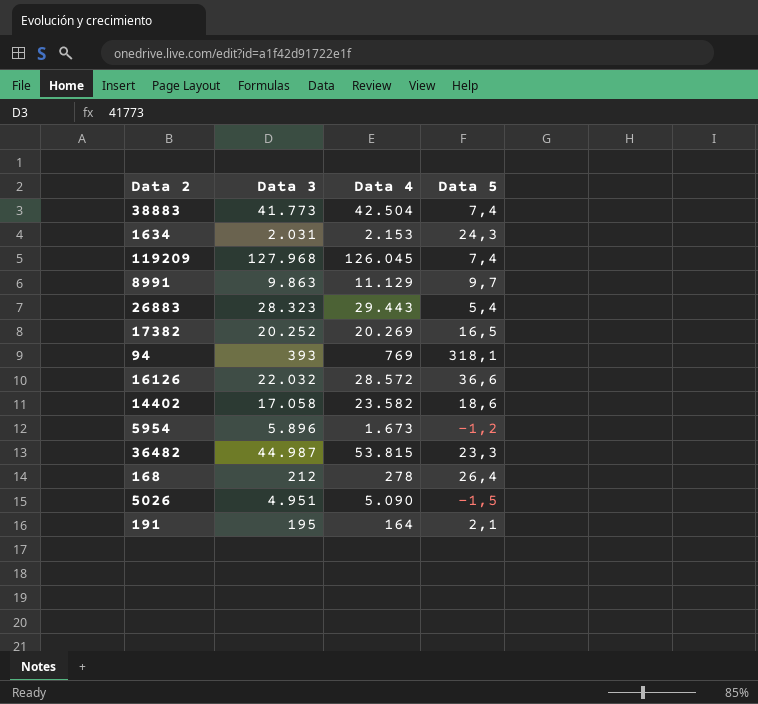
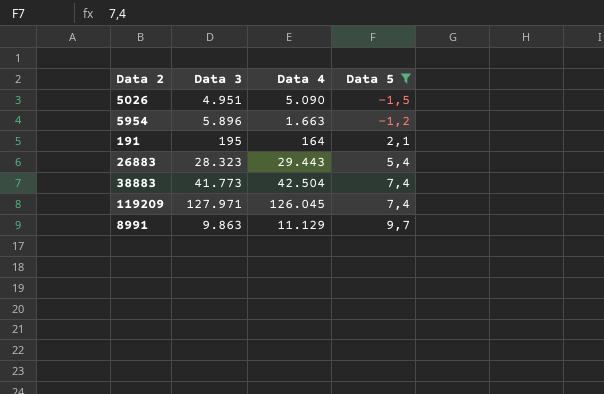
filter: none -> Data 5 <= 9,7
row order: none -> Data 5 ascending
5954 | Data 4: 1.673 -> 1.663
119209 | Data 3: 127.968 -> 127.971

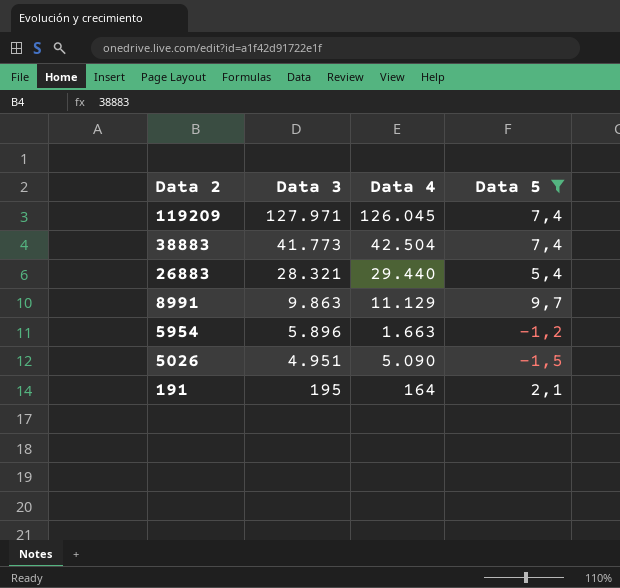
row order: Data 5 ascending -> Data 2 descending
26883 | Data 3: 28.323 -> 28.321
26883 | Data 4: 29.443 -> 29.440

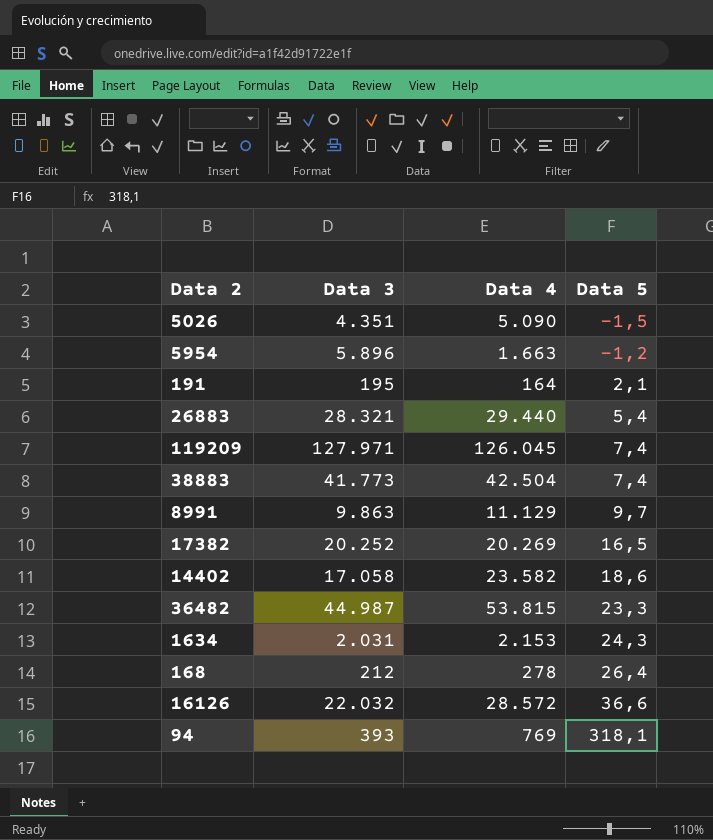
filter: Data 5 <= 9,7 -> none
row order: Data 2 descending -> Data 5 ascending
5026 | Data 3: 4.951 -> 4.351

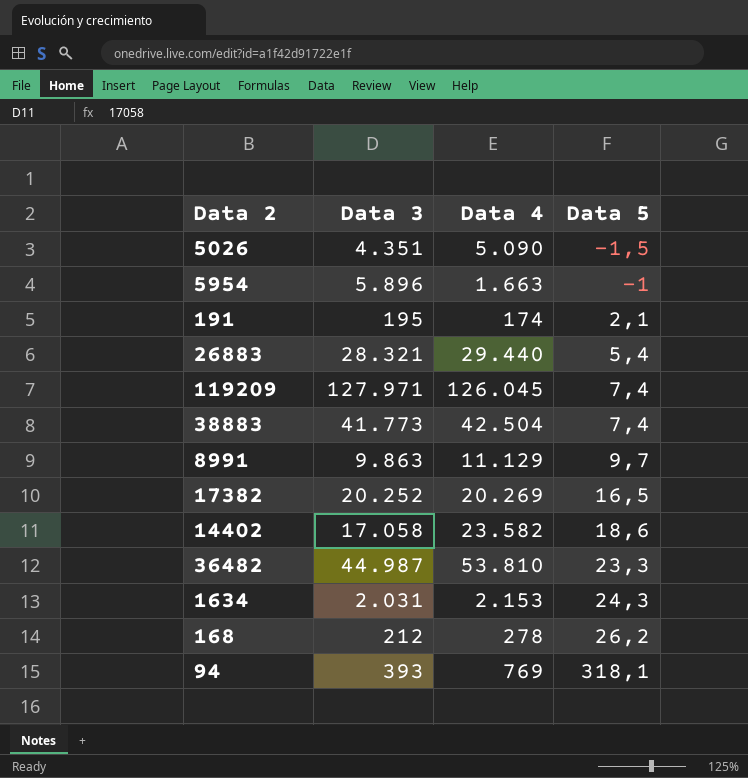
row 16126: 22.032 | 28.572 | 36,6 -> none
5954 | Data 5: -1,2 -> -1
191 | Data 4: 164 -> 174
36482 | Data 4: 53.815 -> 53.810
168 | Data 5: 26,4 -> 26,2

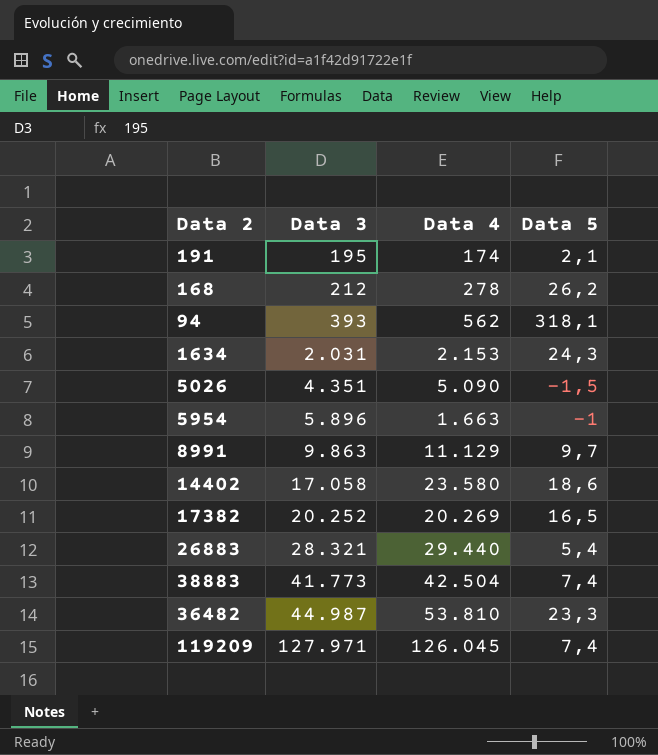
row order: Data 5 ascending -> Data 3 ascending
94 | Data 4: 769 -> 562
14402 | Data 4: 23.582 -> 23.580

